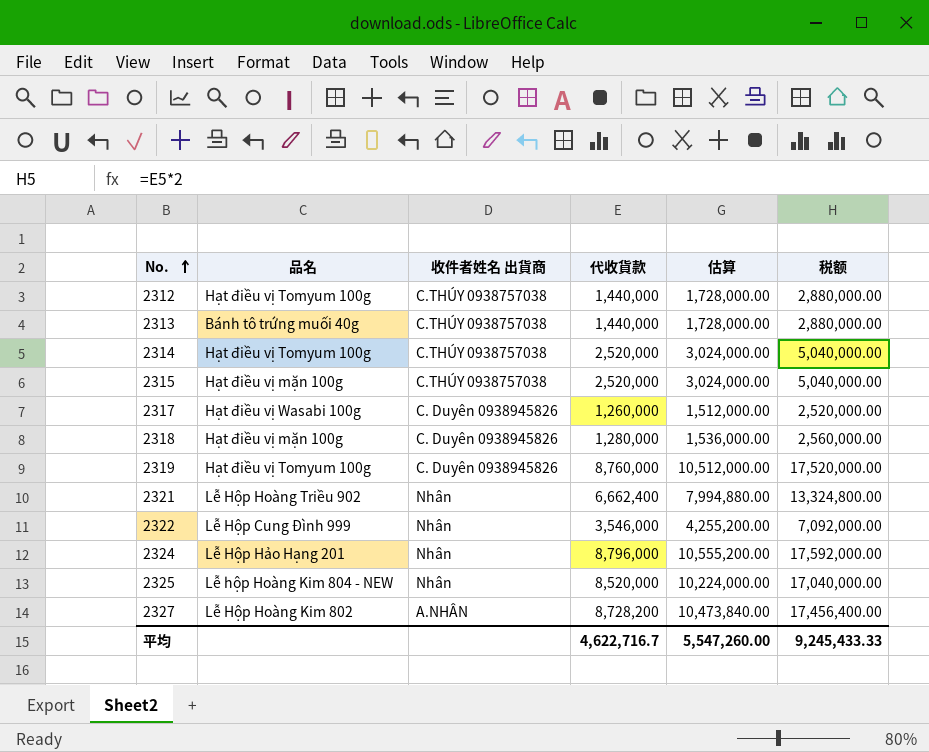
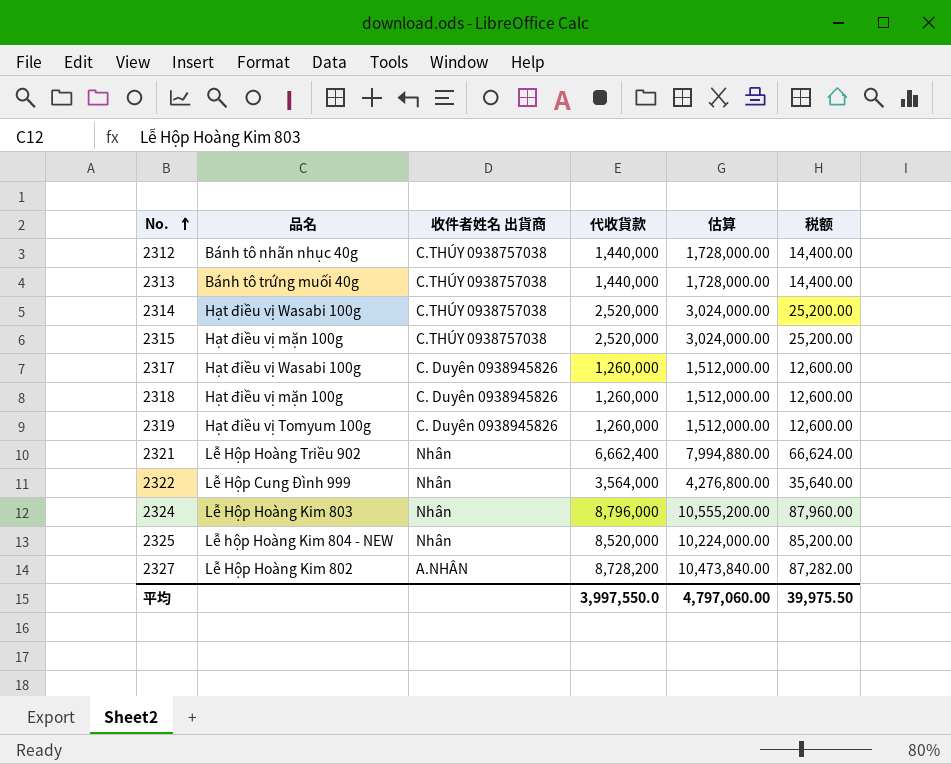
column 税额 | formula: [代收貨款] * 2 -> [代收貨款] * 0.01
2312 | 品名: Hạt điều vị Tomyum 100g -> Bánh tô nhãn nhục 40g
2314 | 品名: Hạt điều vị Tomyum 100g -> Hạt điều vị Wasabi 100g
2318 | 代收貨款: 1,280,000 -> 1,260,000
2318 | 估算: 1,536,000.00 -> 1,512,000.00
2319 | 代收貨款: 8,760,000 -> 1,260,000
2319 | 估算: 10,512,000.00 -> 1,512,000.00
2322 | 代收貨款: 3,546,000 -> 3,564,000
2322 | 估算: 4,255,200.00 -> 4,276,800.00
2324 | 品名: Lễ Hộp Hảo Hạng 201 -> Lễ Hộp Hoàng Kim 803
平均 | 代收貨款: 4,622,716.7 -> 3,997,550.0
平均 | 估算: 5,547,260.00 -> 4,797,060.00
平均 | 税额: 9,245,433.33 -> 39,975.50

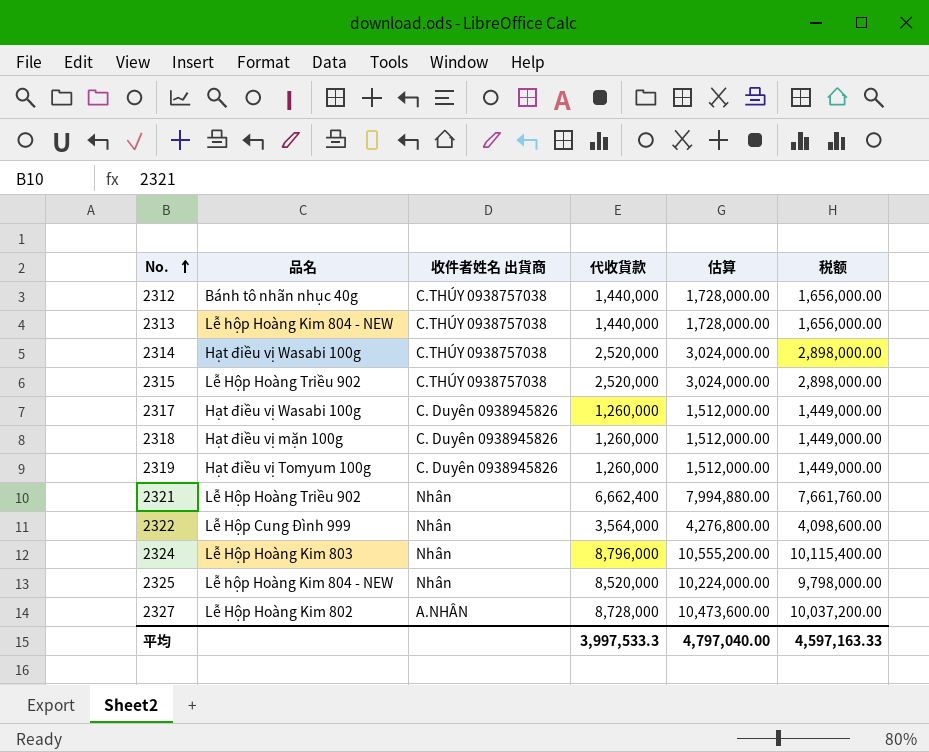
column 税额 | formula: [代收貨款] * 0.01 -> [代收貨款] * 1.15
2313 | 品名: Bánh tô trứng muối 40g -> Lễ hộp Hoàng Kim 804 - NEW
2315 | 品名: Hạt điều vị mặn 100g -> Lễ Hộp Hoàng Triều 902
2327 | 代收貨款: 8,728,200 -> 8,728,000
2327 | 估算: 10,473,840.00 -> 10,473,600.00
平均 | 代收貨款: 3,997,550.0 -> 3,997,533.3
平均 | 估算: 4,797,060.00 -> 4,797,040.00
平均 | 税额: 39,975.50 -> 4,597,163.33

